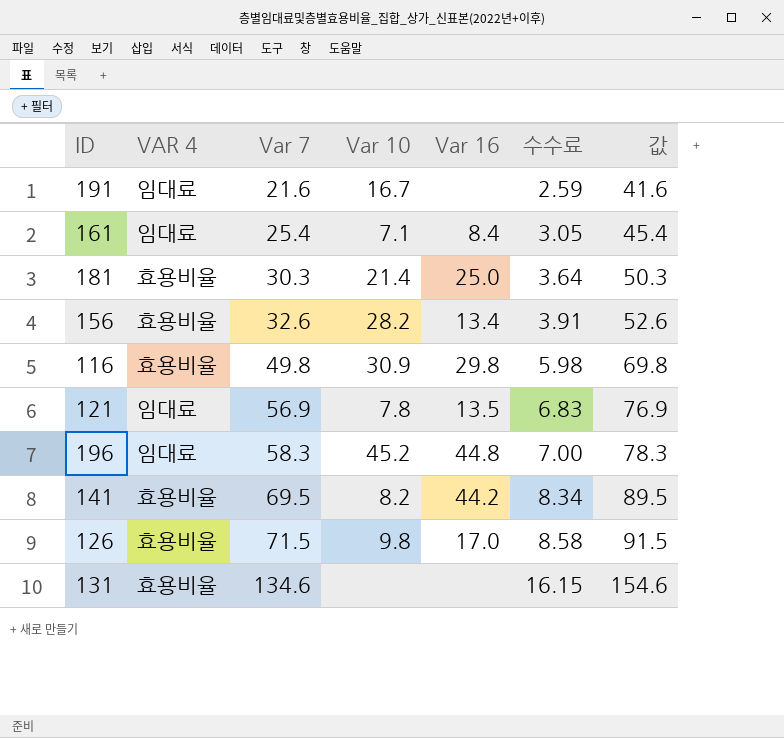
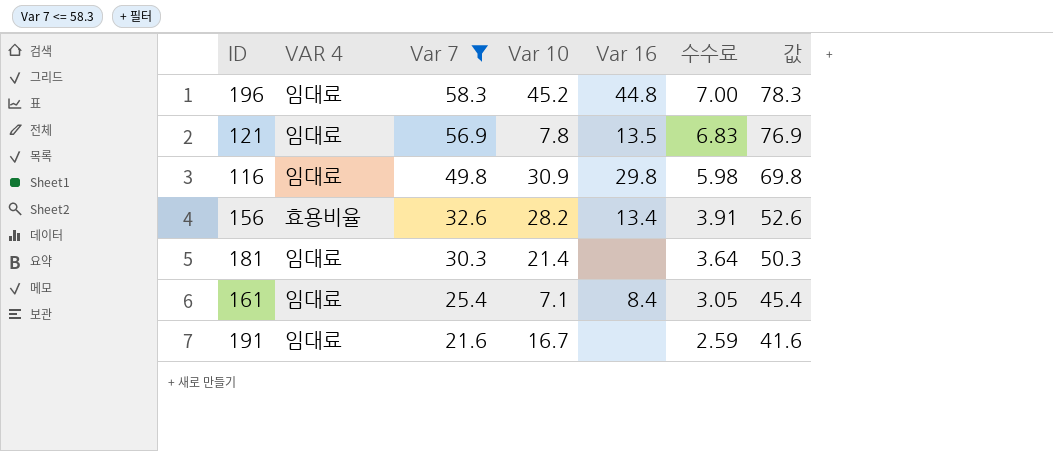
filter: none -> Var 7 <= 58.3
row order: Var 7 ascending -> Var 7 descending
116 | VAR 4: 효용비율 -> 임대료
181 | VAR 4: 효용비율 -> 임대료
181 | Var 16: 25.0 -> none

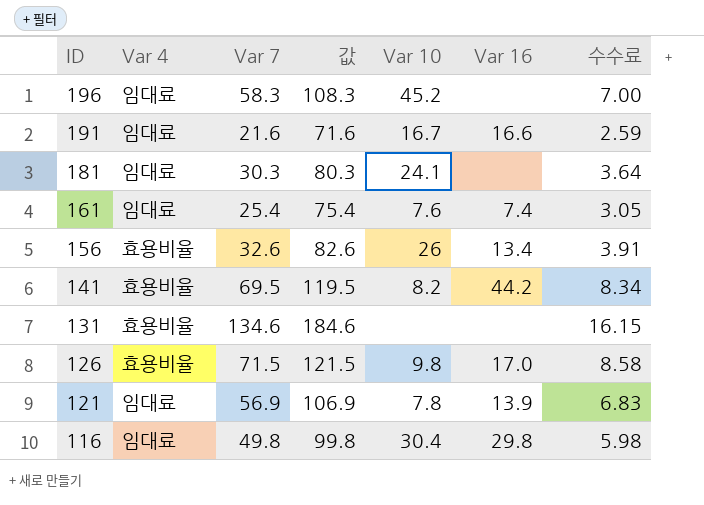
filter: Var 7 <= 58.3 -> none
row order: Var 7 descending -> ID descending
column name: VAR 4 -> Var 4
column 값 | formula: [Var 7] + 20 -> [Var 7] + 50
column 값 | position: 7 -> 4
196 | Var 16: 44.8 -> none
191 | Var 16: none -> 16.6
181 | Var 10: 21.4 -> 24.1
161 | Var 10: 7.1 -> 7.6
161 | Var 16: 8.4 -> 7.4
156 | Var 10: 28.2 -> 26
121 | Var 16: 13.5 -> 13.9
116 | Var 10: 30.9 -> 30.4

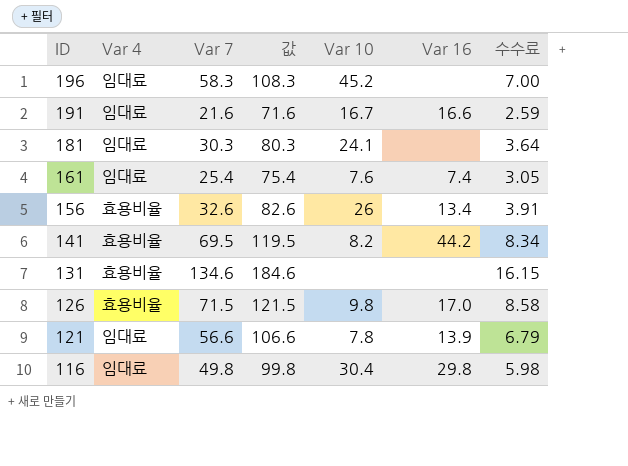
121 | Var 7: 56.9 -> 56.6
121 | 값: 106.9 -> 106.6
121 | 수수료: 6.83 -> 6.79

